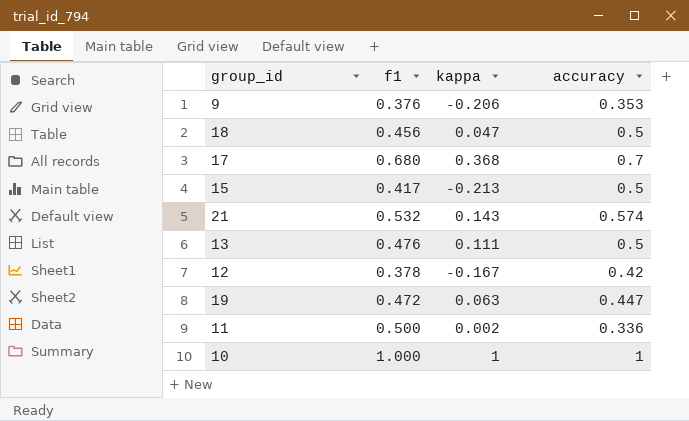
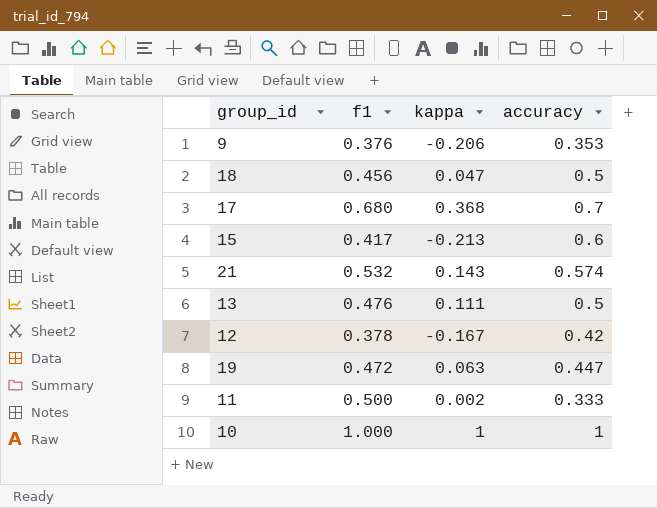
15 | accuracy: 0.5 -> 0.6
11 | accuracy: 0.336 -> 0.333

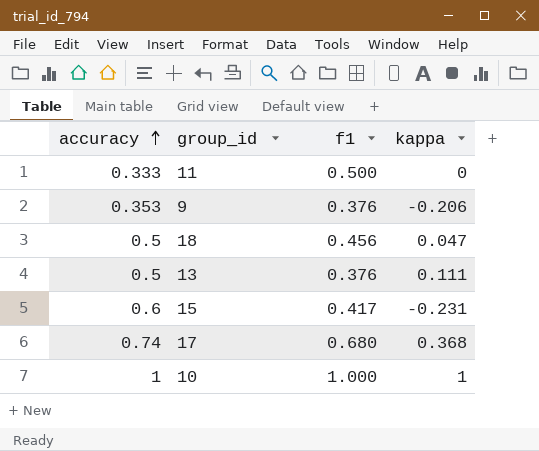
row order: none -> accuracy ascending
column accuracy | position: 4 -> 1
row 21: 0.532 | 0.143 | 0.574 -> none
row 12: 0.378 | -0.167 | 0.42 -> none
row 19: 0.472 | 0.063 | 0.447 -> none
11 | kappa: 0.002 -> 0
13 | f1: 0.476 -> 0.376
15 | kappa: -0.213 -> -0.231
17 | accuracy: 0.7 -> 0.74

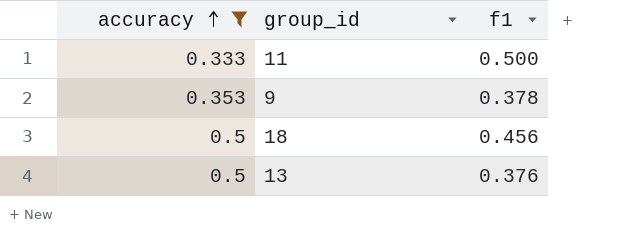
filter: none -> accuracy <= 0.5
column kappa | position: 4 -> none
9 | f1: 0.376 -> 0.378

